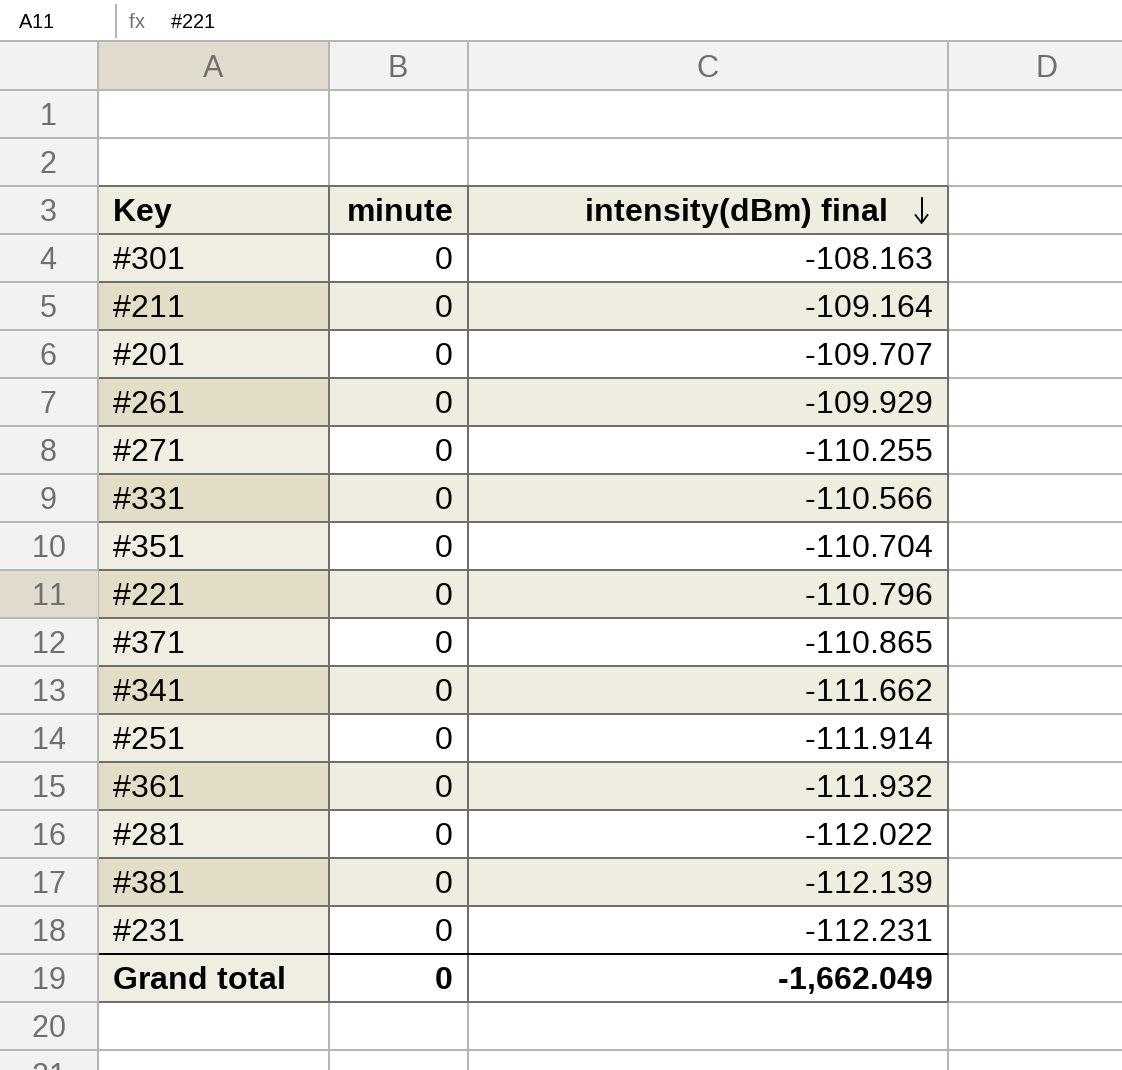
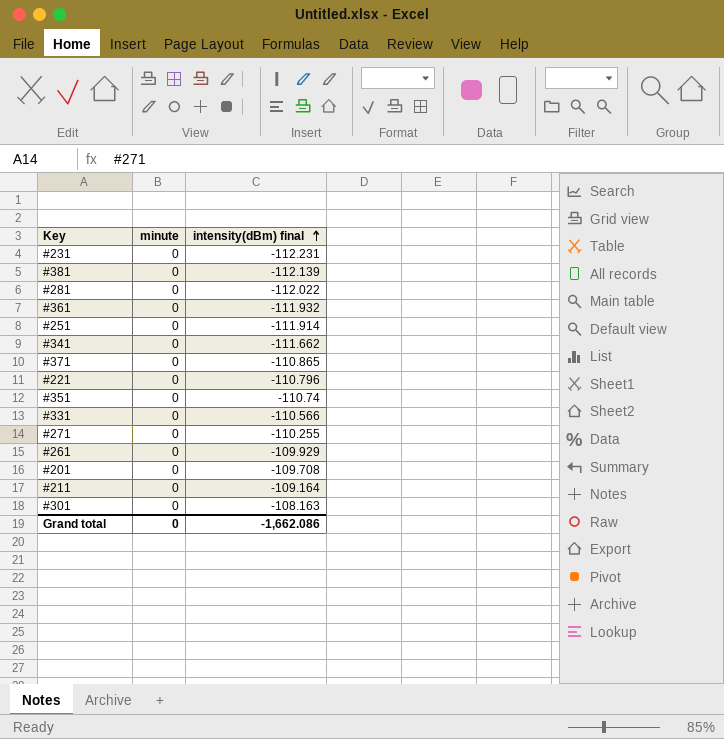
row order: intensity(dBm) final descending -> intensity(dBm) final ascending
#351 | intensity(dBm) final: -110.704 -> -110.74
#201 | intensity(dBm) final: -109.707 -> -109.708
Grand total | intensity(dBm) final: -1,662.049 -> -1,662.086

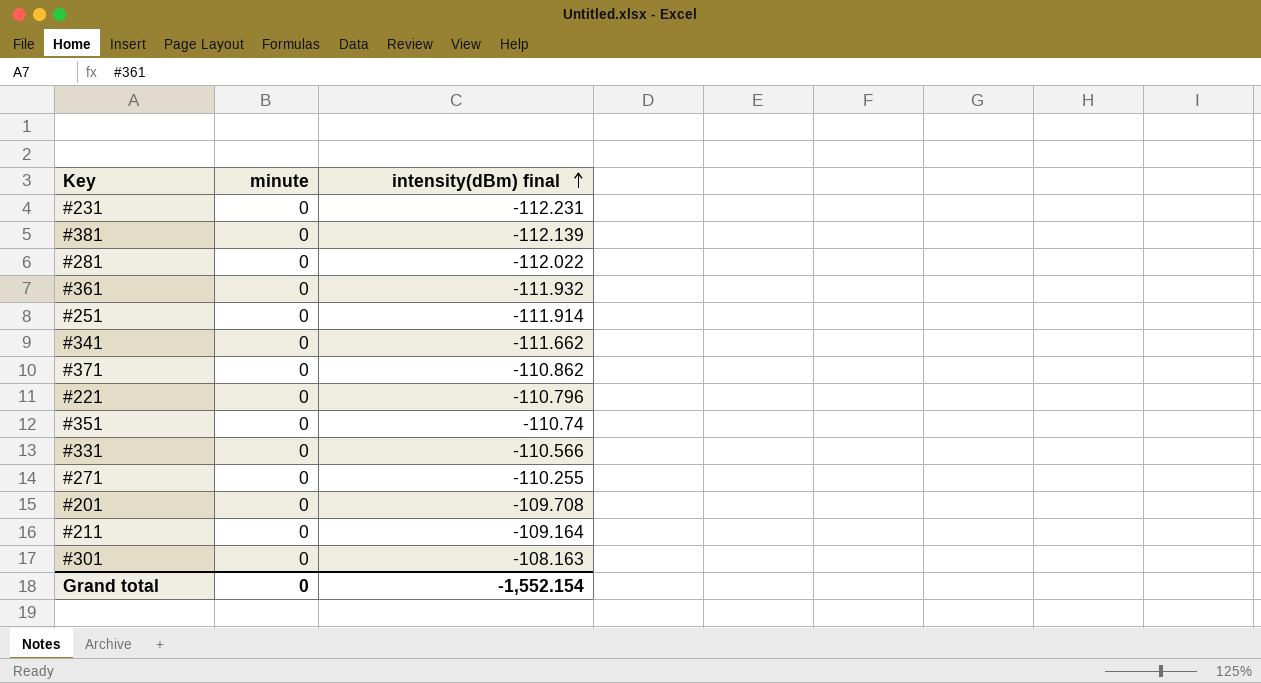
row #261: 0 | -109.929 -> none
#371 | intensity(dBm) final: -110.865 -> -110.862
Grand total | intensity(dBm) final: -1,662.086 -> -1,552.154

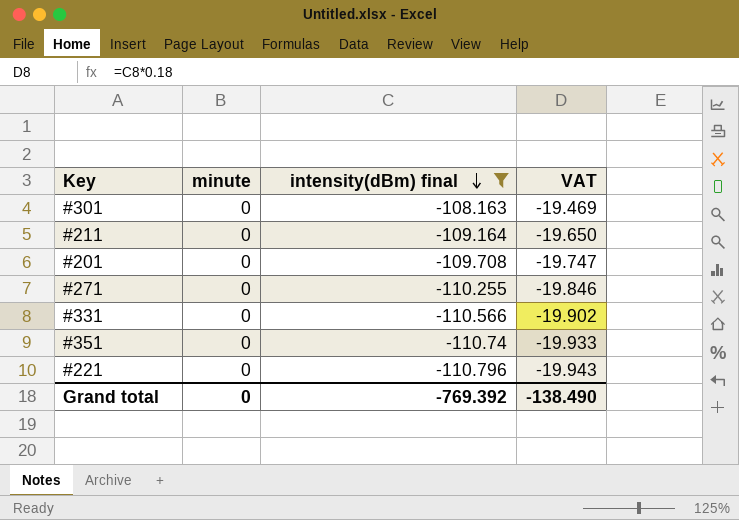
filter: none -> intensity(dBm) final >= -110.796
row order: intensity(dBm) final ascending -> intensity(dBm) final descending
column VAT | formula: none -> [intensity(dBm) final] * 0.18
Grand total | intensity(dBm) final: -1,552.154 -> -769.392

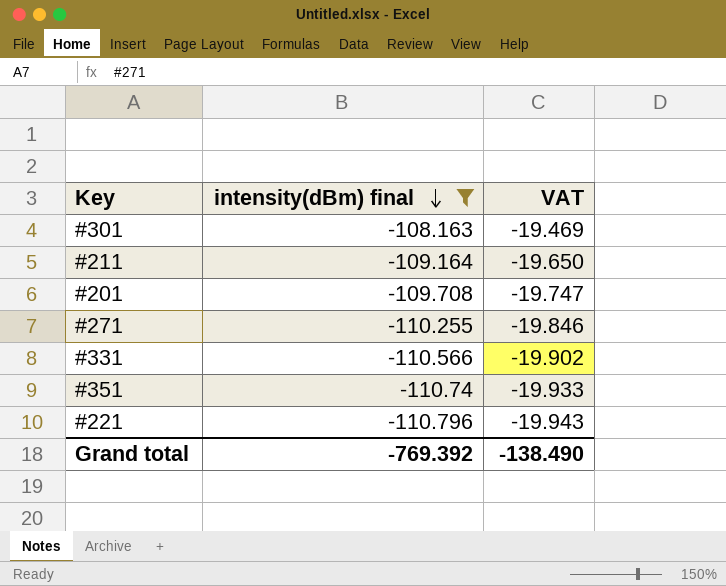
column minute | position: 2 -> none

